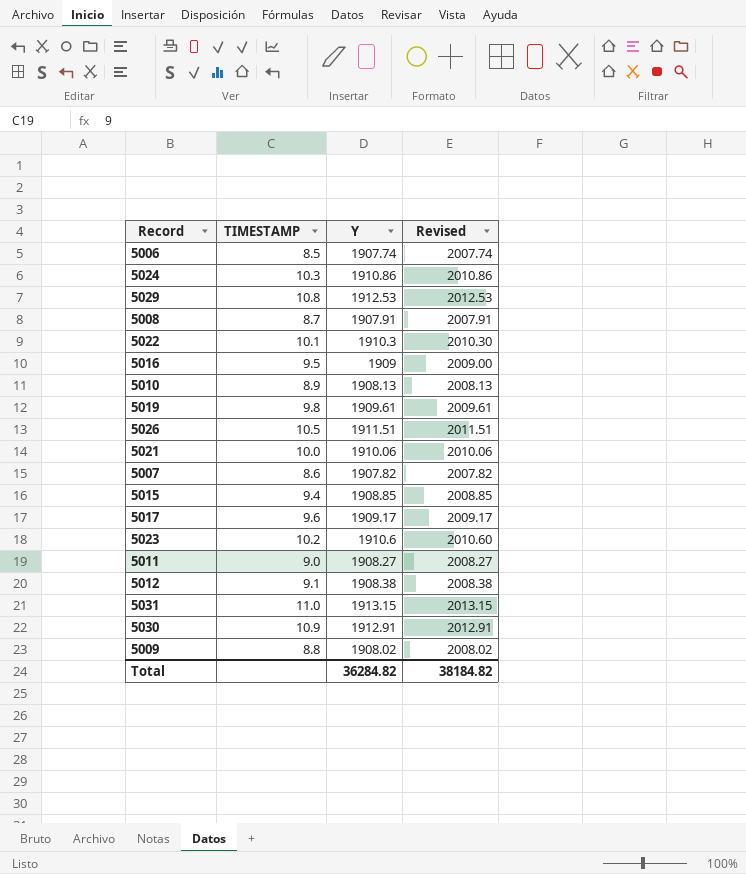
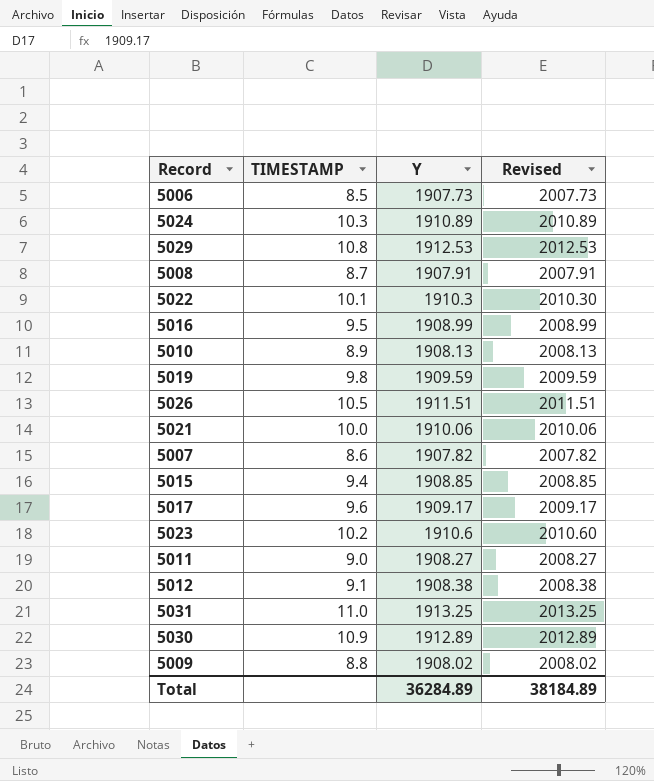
5006 | Y: 1907.74 -> 1907.73
5006 | Revised: 2007.74 -> 2007.73
5024 | Y: 1910.86 -> 1910.89
5024 | Revised: 2010.86 -> 2010.89
5016 | Y: 1909 -> 1908.99
5016 | Revised: 2009.00 -> 2008.99
5019 | Y: 1909.61 -> 1909.59
5019 | Revised: 2009.61 -> 2009.59
5031 | Y: 1913.15 -> 1913.25
5031 | Revised: 2013.15 -> 2013.25
5030 | Y: 1912.91 -> 1912.89
5030 | Revised: 2012.91 -> 2012.89
Total | Y: 36284.82 -> 36284.89
Total | Revised: 38184.82 -> 38184.89

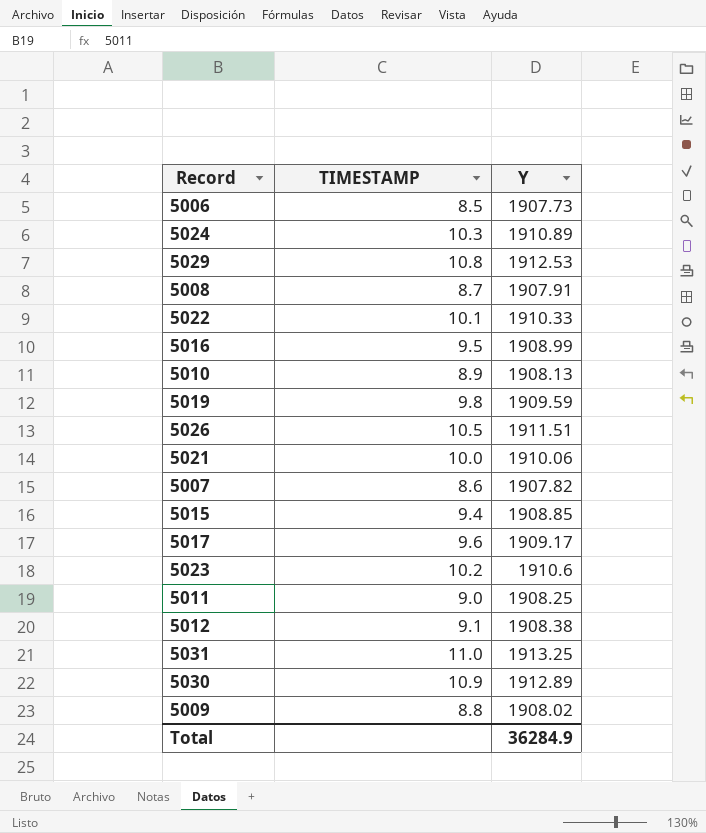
column Revised | formula: [Y] + 100 -> none
5022 | Y: 1910.3 -> 1910.33
5011 | Y: 1908.27 -> 1908.25
Total | Y: 36284.89 -> 36284.9

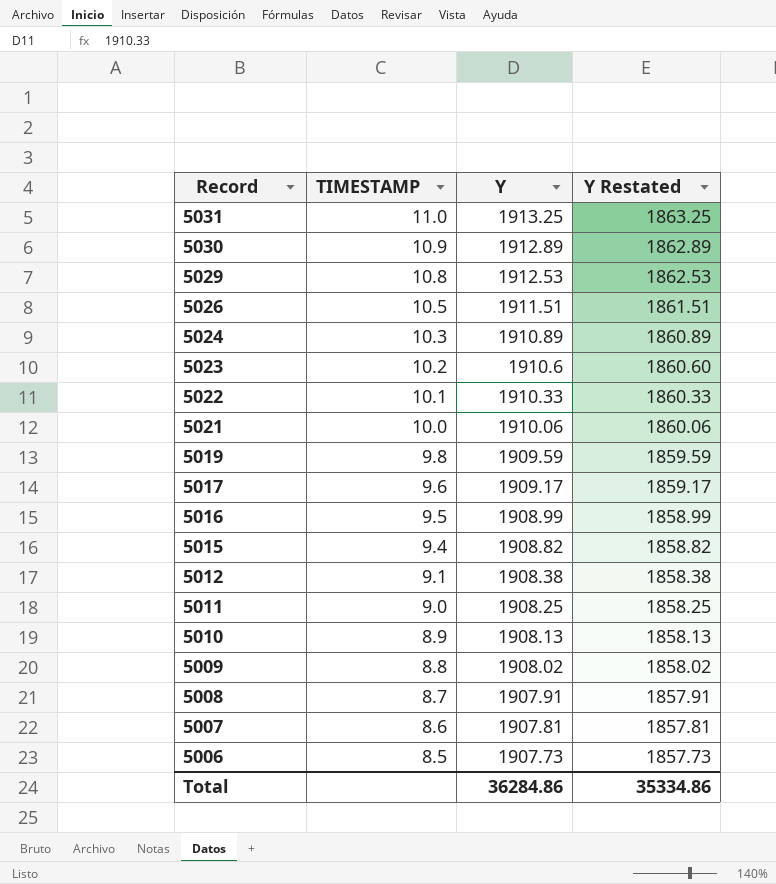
row order: none -> Record descending
column Y Restated | formula: none -> [Y] - 50
5015 | Y: 1908.85 -> 1908.82
5007 | Y: 1907.82 -> 1907.81
Total | Y: 36284.9 -> 36284.86

